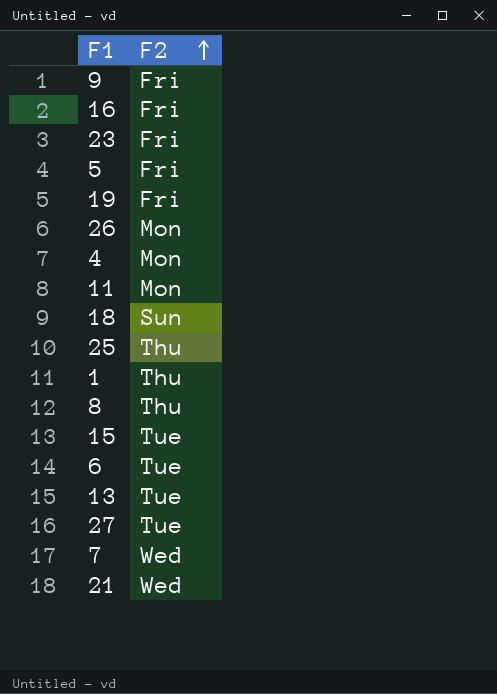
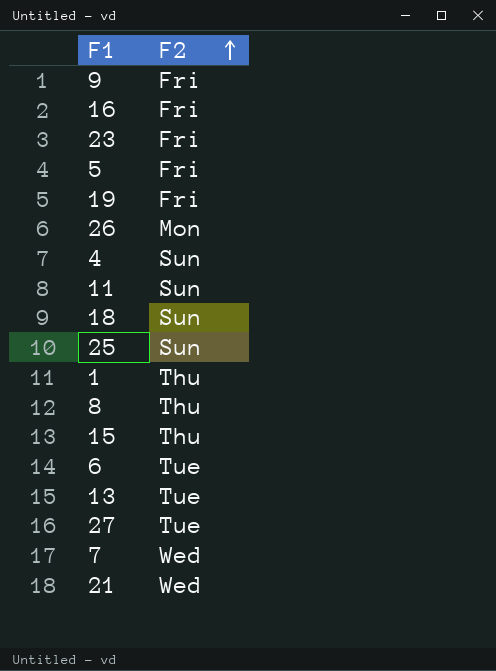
4 | F2: Mon -> Sun
11 | F2: Mon -> Sun
25 | F2: Thu -> Sun
15 | F2: Tue -> Thu

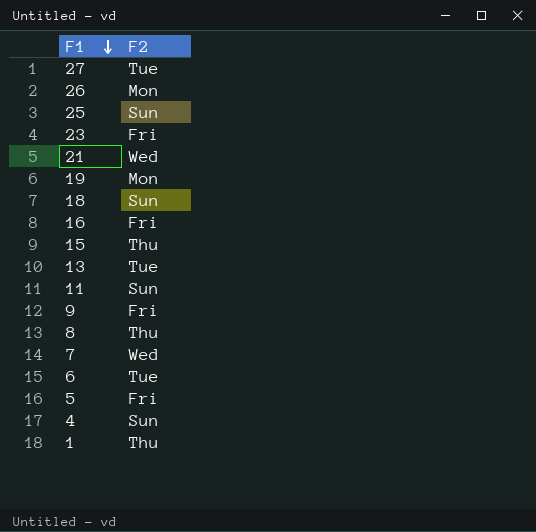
row order: F2 ascending -> F1 descending
19 | F2: Fri -> Mon

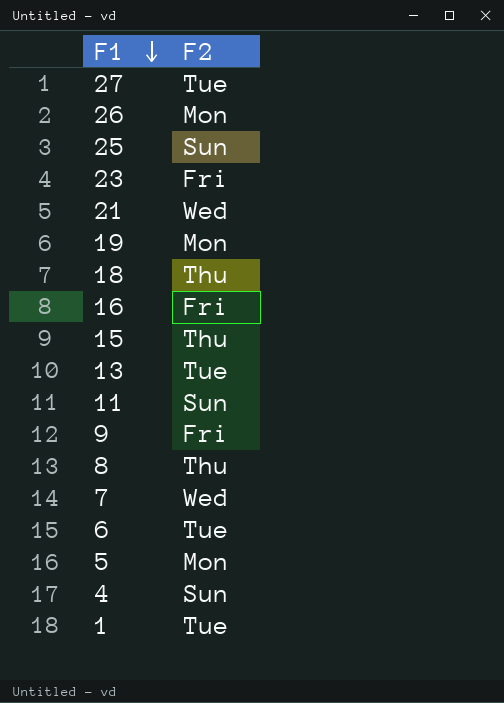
18 | F2: Sun -> Thu
5 | F2: Fri -> Mon
1 | F2: Thu -> Tue

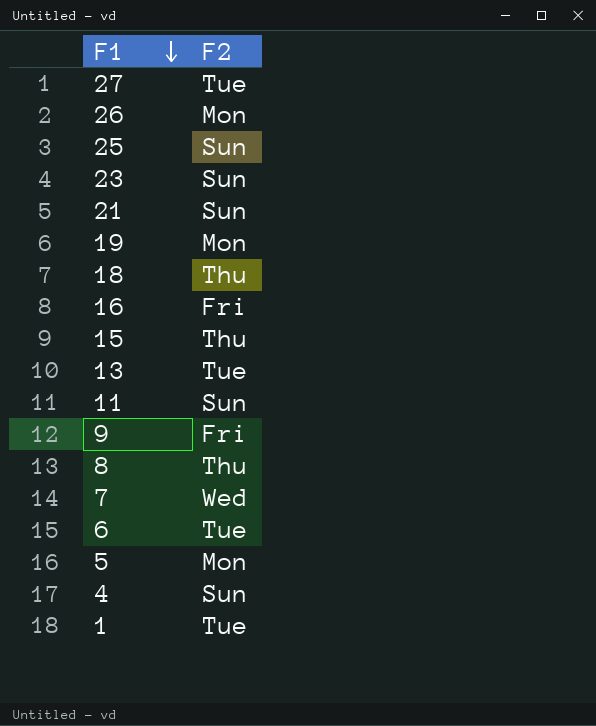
23 | F2: Fri -> Sun
21 | F2: Wed -> Sun

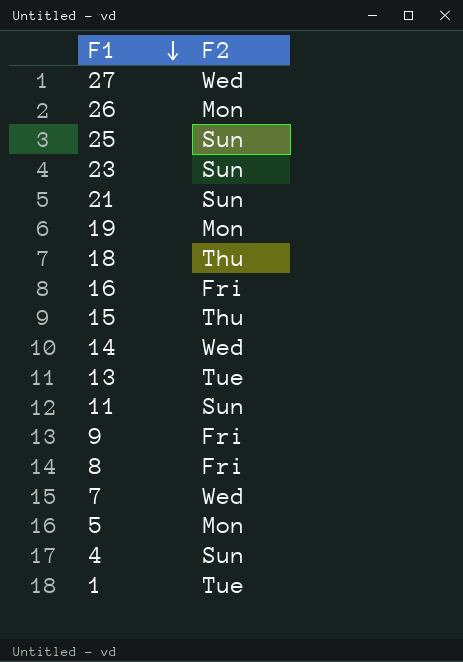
row 6: Tue -> none
27 | F2: Tue -> Wed
row 14: none -> Wed
8 | F2: Thu -> Fri

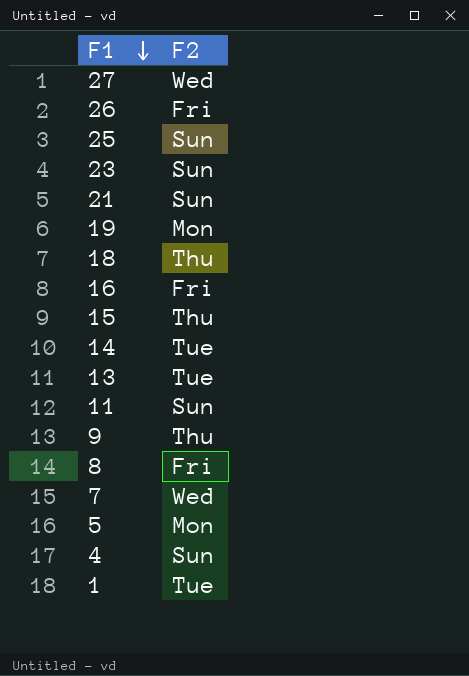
26 | F2: Mon -> Fri
14 | F2: Wed -> Tue
9 | F2: Fri -> Thu

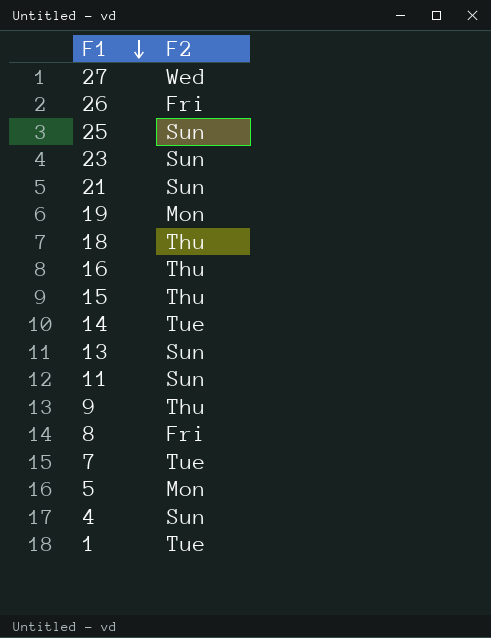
16 | F2: Fri -> Thu
13 | F2: Tue -> Sun
7 | F2: Wed -> Tue

